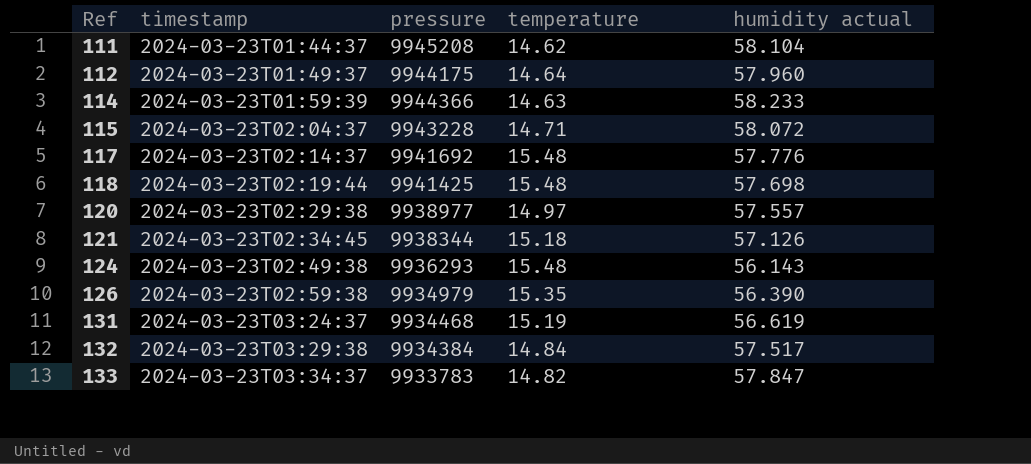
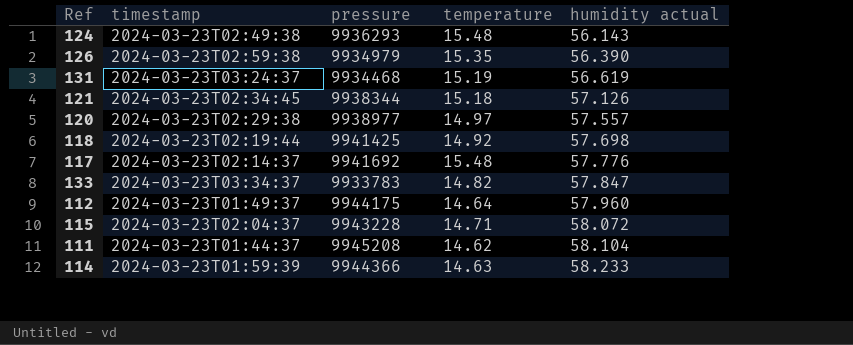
row order: Ref ascending -> humidity actual ascending
row 132: 2024-03-23T03:29:38 | 9934384 | 14.84 | 57.517 -> none
118 | temperature: 15.48 -> 14.92

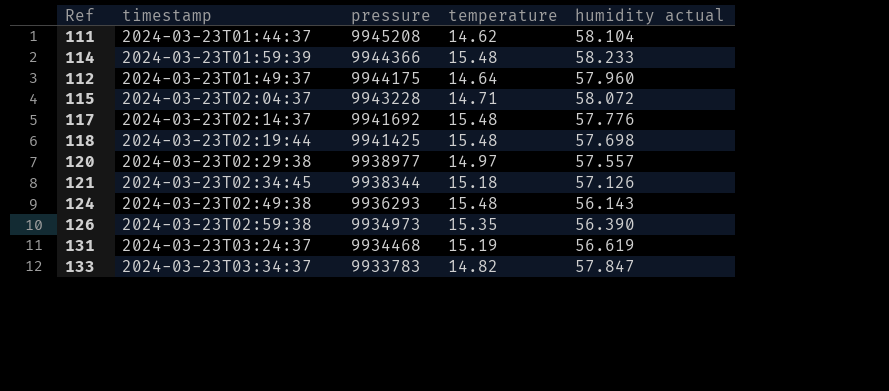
row order: humidity actual ascending -> pressure descending
114 | temperature: 14.63 -> 15.48
118 | temperature: 14.92 -> 15.48
126 | pressure: 9934979 -> 9934973

